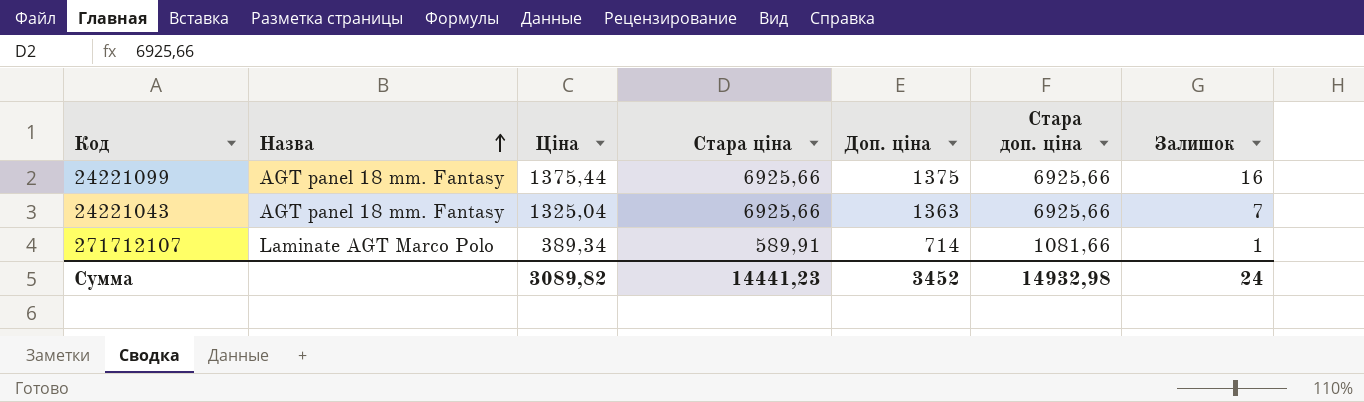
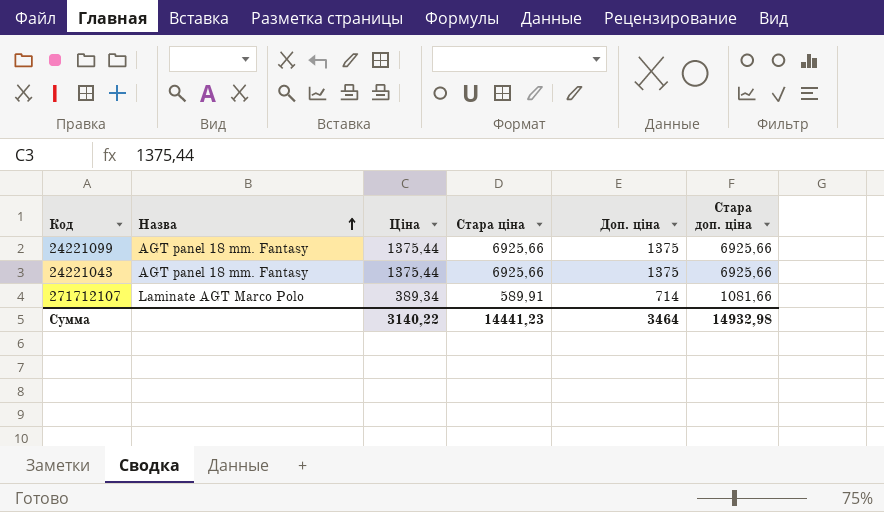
column Залишок | position: 7 -> none
24221043 | Ціна: 1325,04 -> 1375,44
24221043 | Доп. ціна: 1363 -> 1375
Сумма | Ціна: 3089,82 -> 3140,22
Сумма | Доп. ціна: 3452 -> 3464

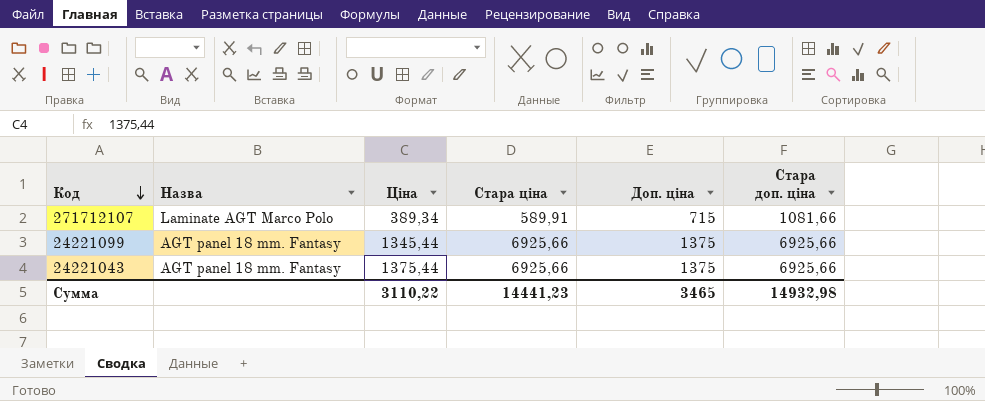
row order: Назва ascending -> Код descending
271712107 | Доп. ціна: 714 -> 715
24221099 | Ціна: 1375,44 -> 1345,44
Сумма | Ціна: 3140,22 -> 3110,22
Сумма | Доп. ціна: 3464 -> 3465

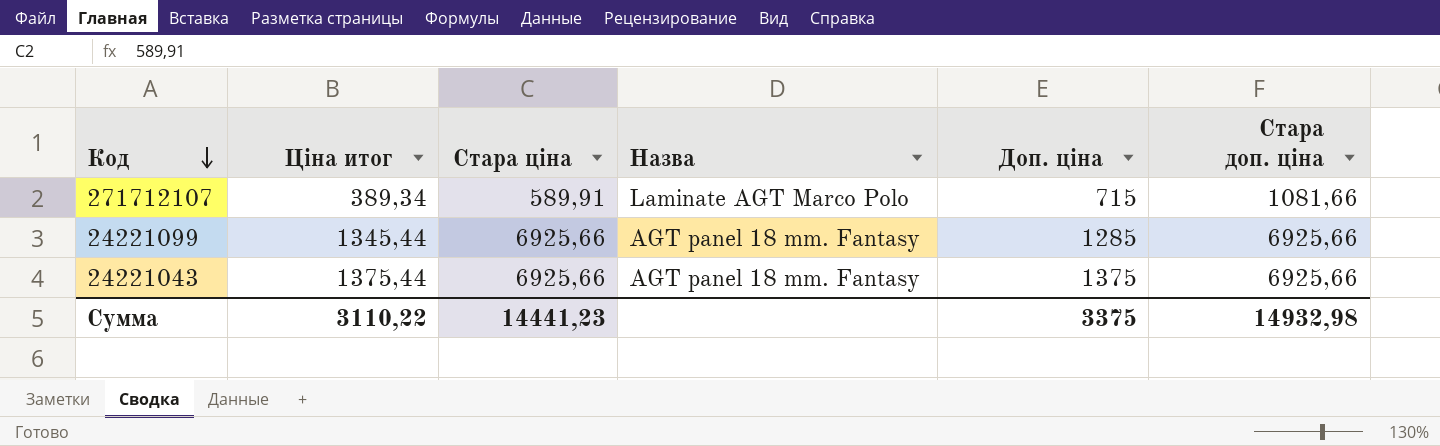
column name: Ціна -> Ціна итог
column Назва | position: 2 -> 4
24221099 | Доп. ціна: 1375 -> 1285
Сумма | Доп. ціна: 3465 -> 3375

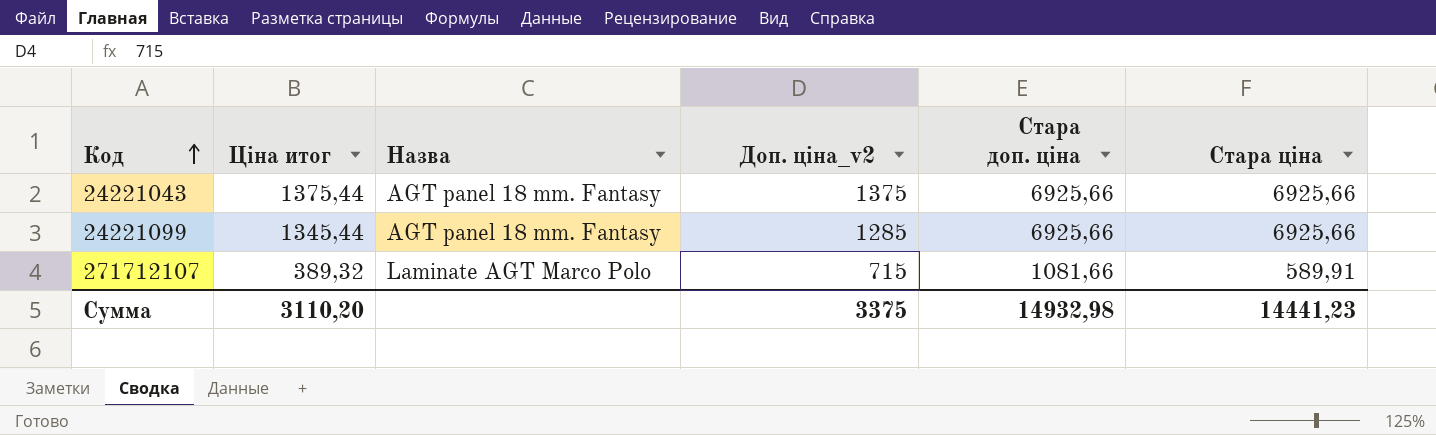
row order: Код descending -> Код ascending
column name: Доп. ціна -> Доп. ціна_v2
column Стара ціна | position: 3 -> 6
271712107 | Ціна итог: 389,34 -> 389,32
Сумма | Ціна итог: 3110,22 -> 3110,20

